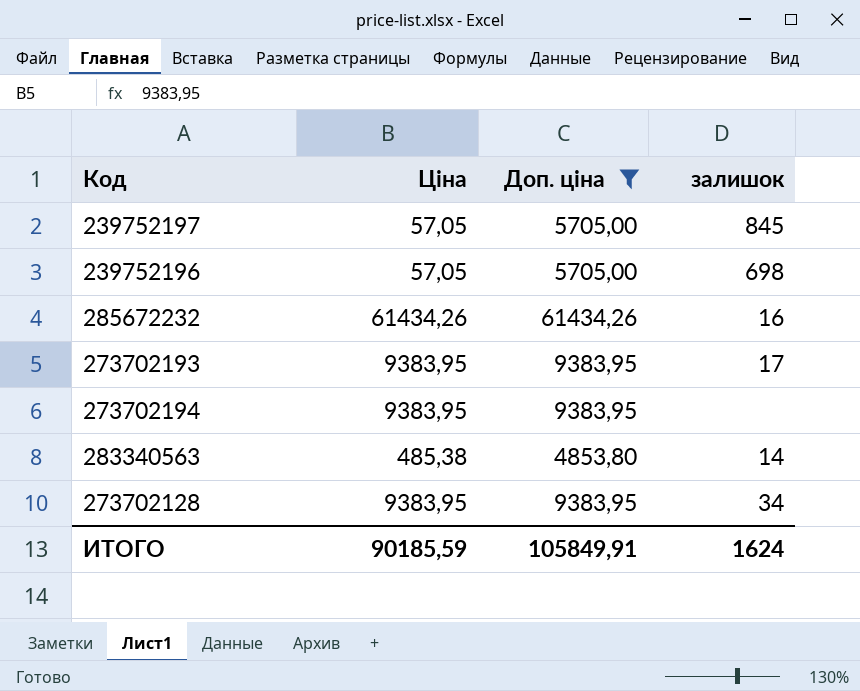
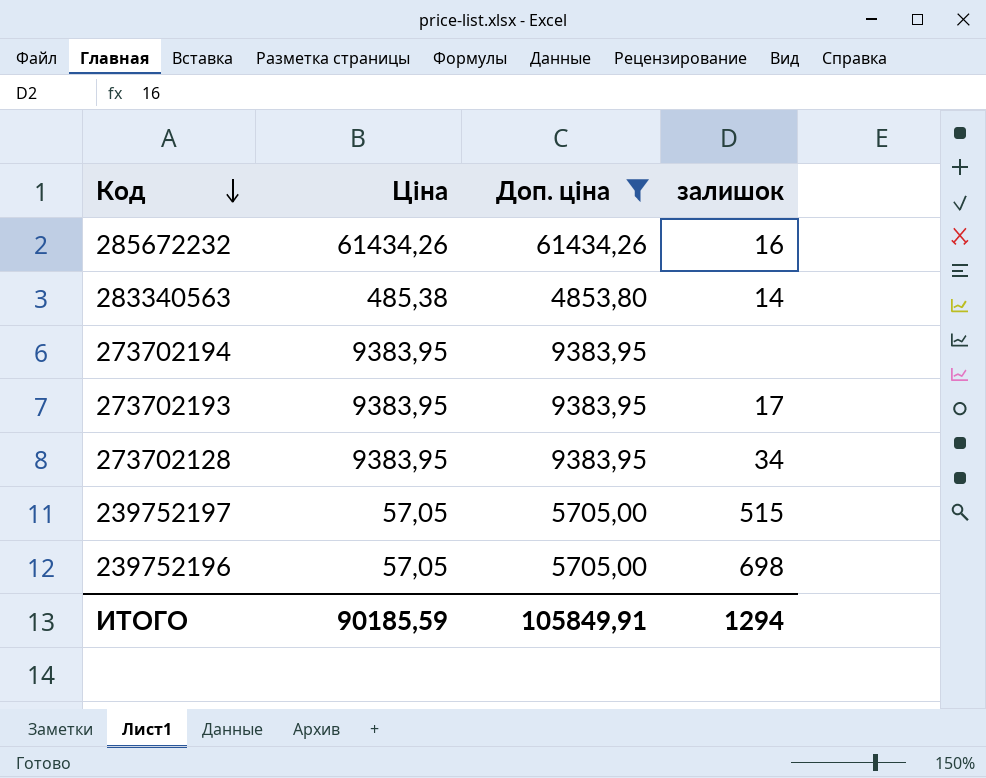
row order: none -> Код descending
239752197 | залишок: 845 -> 515
ИТОГО | залишок: 1624 -> 1294

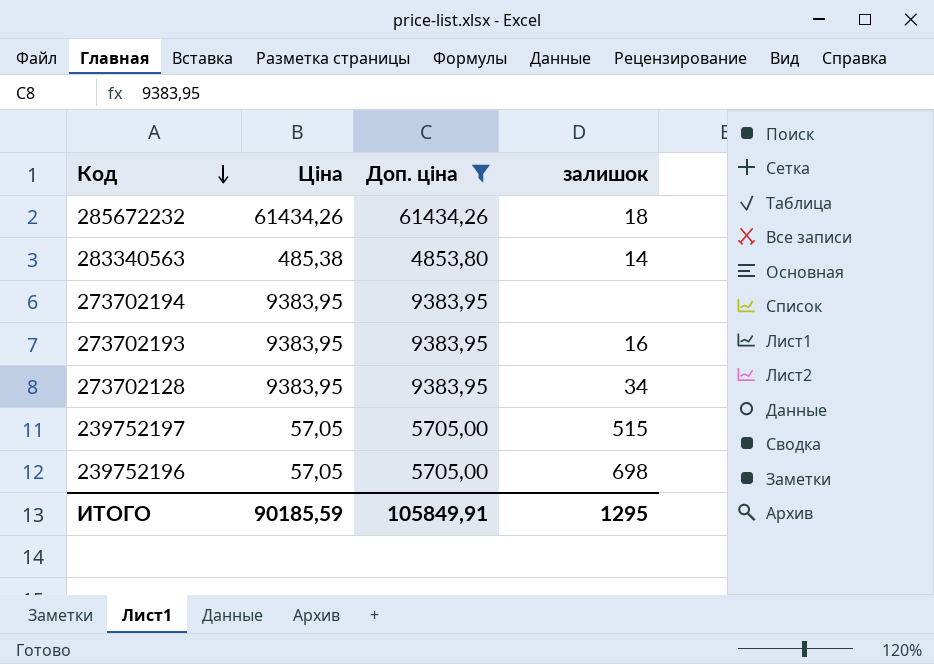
285672232 | залишок: 16 -> 18
273702193 | залишок: 17 -> 16
ИТОГО | залишок: 1294 -> 1295

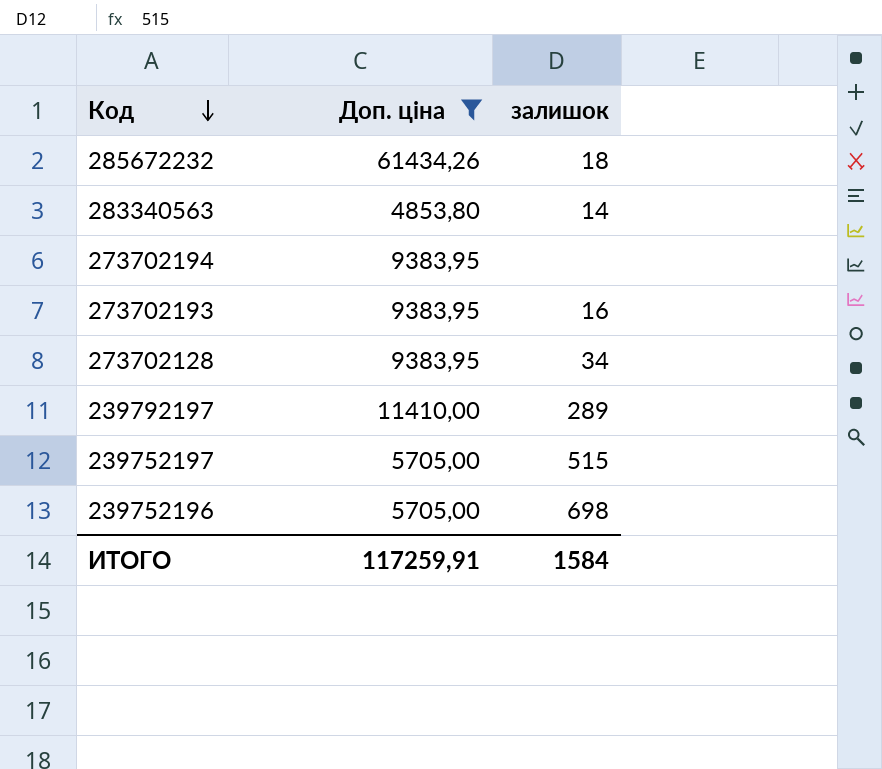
column Ціна | position: 2 -> none
row 239792197: none -> 11410,00 | 289
ИТОГО | Доп. ціна: 105849,91 -> 117259,91
ИТОГО | залишок: 1295 -> 1584

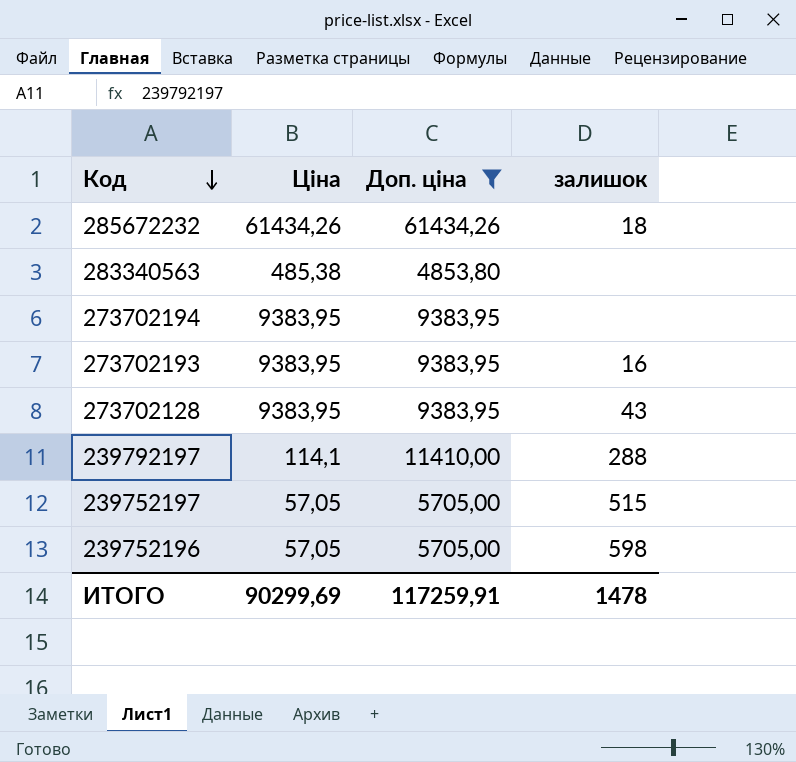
column Ціна | position: none -> 2
283340563 | залишок: 14 -> none
273702128 | залишок: 34 -> 43
239792197 | залишок: 289 -> 288
239752196 | залишок: 698 -> 598
ИТОГО | залишок: 1584 -> 1478

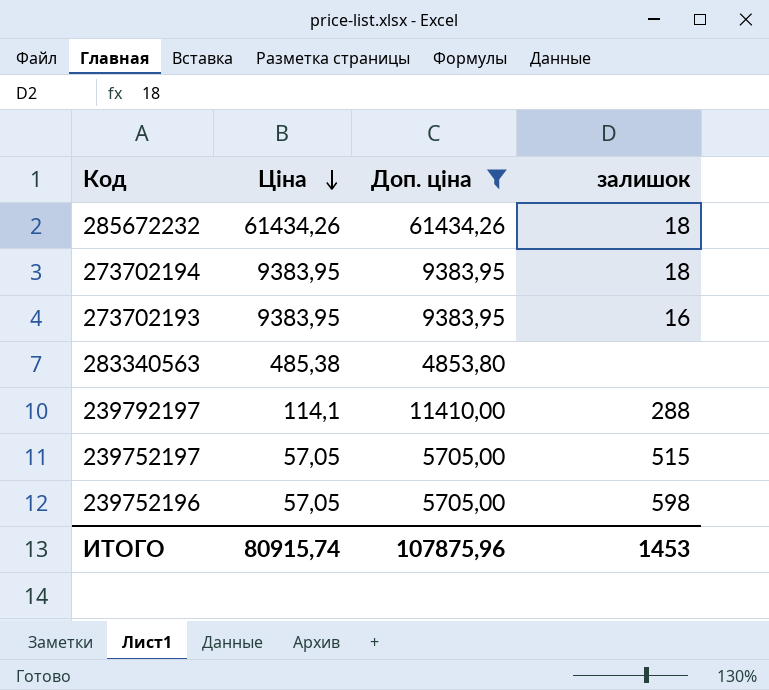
row order: Код descending -> Ціна descending
row 273702128: 9383,95 | 9383,95 | 43 -> none
273702194 | залишок: none -> 18
ИТОГО | Ціна: 90299,69 -> 80915,74
ИТОГО | Доп. ціна: 117259,91 -> 107875,96
ИТОГО | залишок: 1478 -> 1453

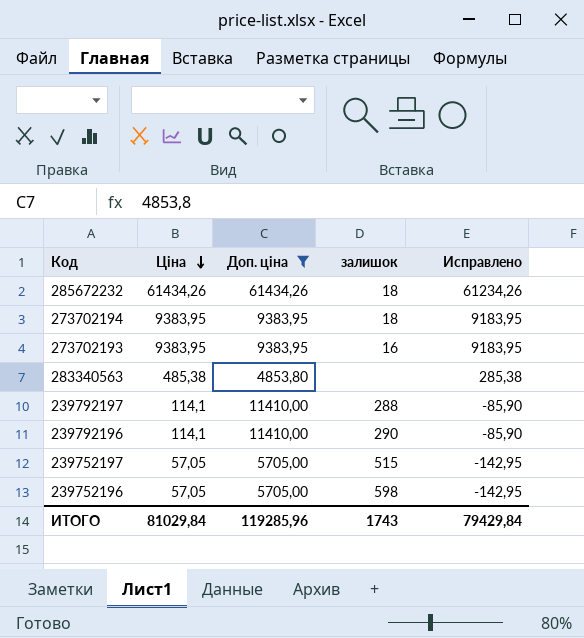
column Исправлено | formula: none -> [Ціна] - 200
row 239792196: none -> 114,1 | 11410,00 | 290 | -85,90
ИТОГО | Ціна: 80915,74 -> 81029,84
ИТОГО | Доп. ціна: 107875,96 -> 119285,96
ИТОГО | залишок: 1453 -> 1743

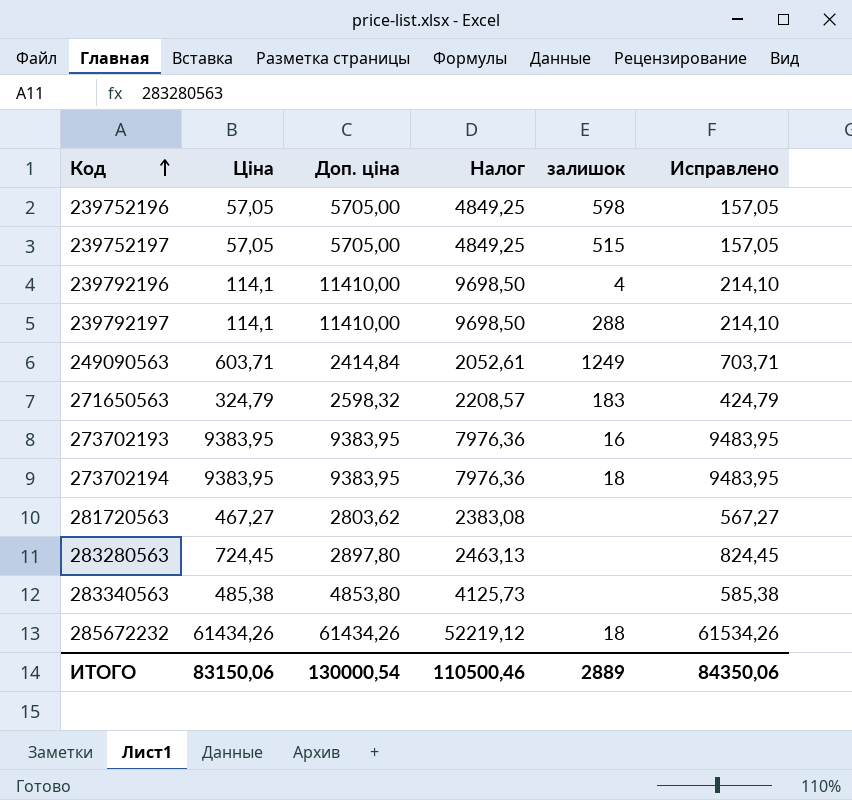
filter: Доп. ціна >= 4853,80 -> none
row order: Ціна descending -> Код ascending
column Налог | formula: none -> [Доп. ціна] * 0,85
column Исправлено | formula: [Ціна] - 200 -> [Ціна] + 100
239792196 | залишок: 290 -> 4
ИТОГО | Ціна: 81029,84 -> 83150,06
ИТОГО | Доп. ціна: 119285,96 -> 130000,54
ИТОГО | залишок: 1743 -> 2889
ИТОГО | Исправлено: 79429,84 -> 84350,06

